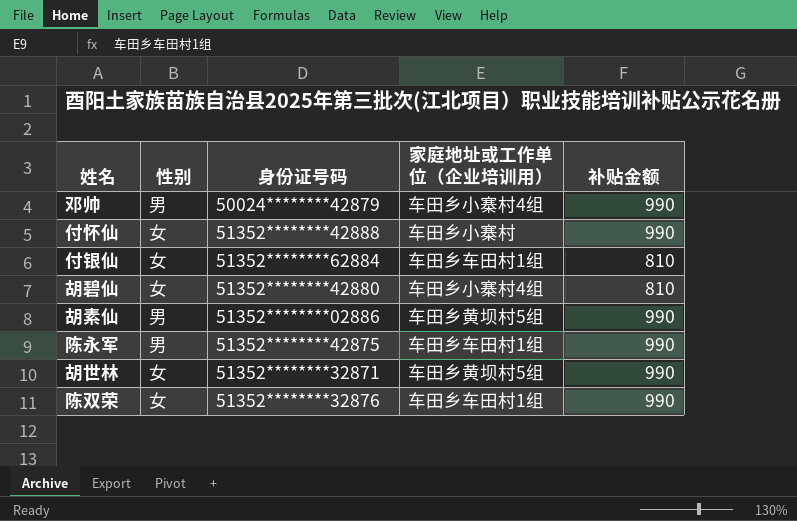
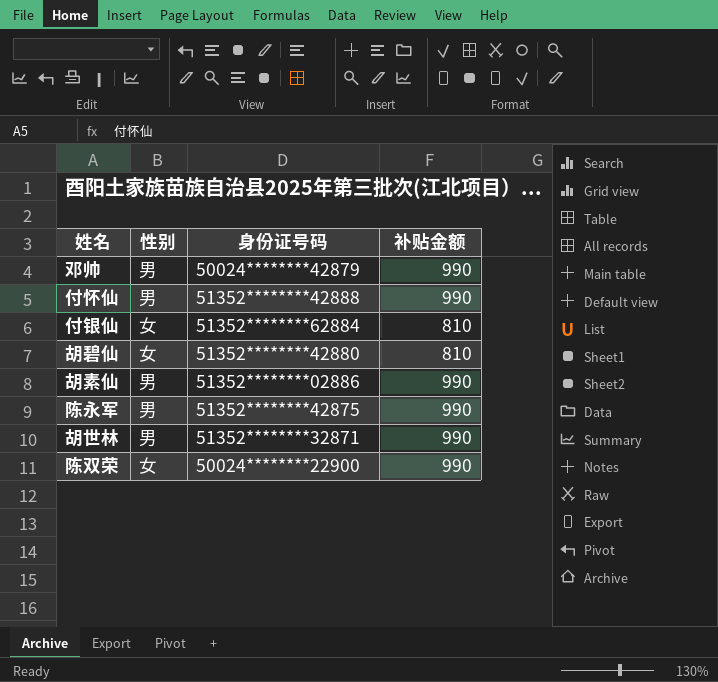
column 家庭地址或工作单位（企业培训用） | position: 4 -> none
付怀仙 | 性别: 女 -> 男
胡世林 | 性别: 女 -> 男
陈双荣 | 身份证号码: 51352********32876 -> 50024********22900

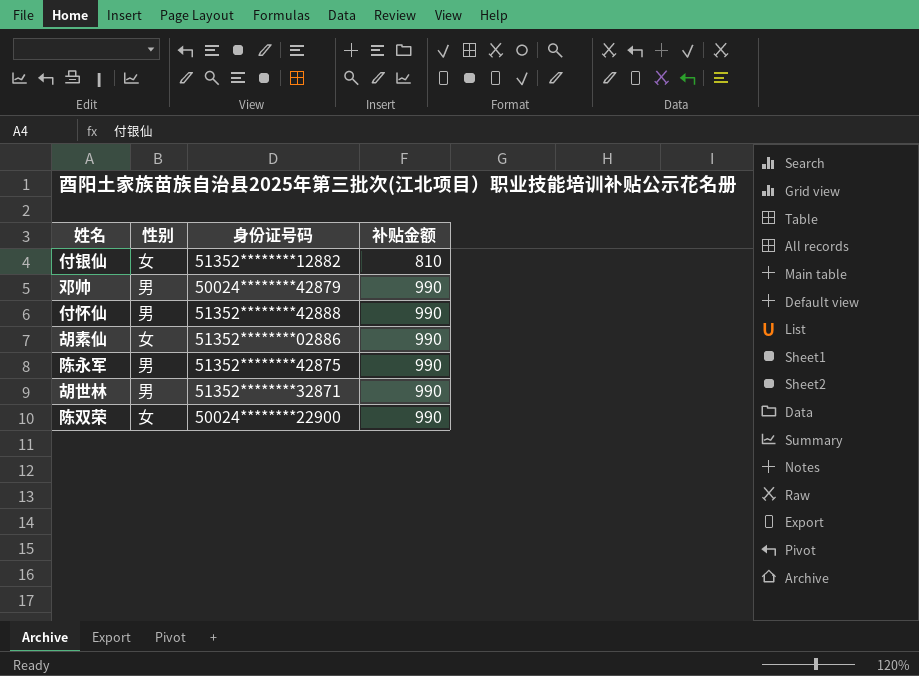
row order: none -> 补贴金额 ascending
row 胡碧仙: 女 | 51352********42880 | 810 -> none
付银仙 | 身份证号码: 51352********62884 -> 51352********12882
胡素仙 | 性别: 男 -> 女

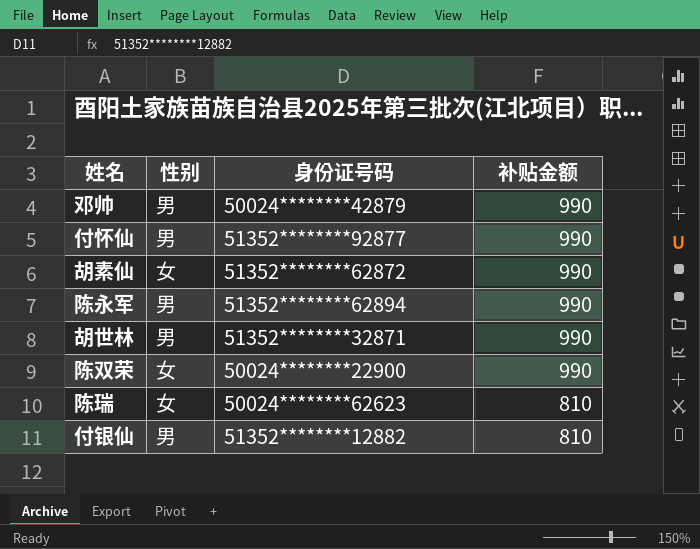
row order: 补贴金额 ascending -> 补贴金额 descending
付怀仙 | 身份证号码: 51352********42888 -> 51352********92877
胡素仙 | 身份证号码: 51352********02886 -> 51352********62872
陈永军 | 身份证号码: 51352********42875 -> 51352********62894
row 陈瑞: none -> 女 | 50024********62623 | 810
付银仙 | 性别: 女 -> 男

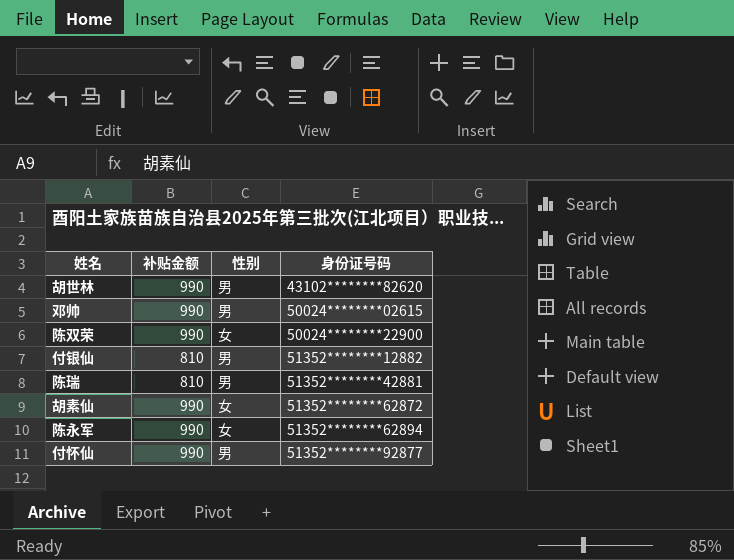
row order: 补贴金额 descending -> 身份证号码 ascending
column 补贴金额 | position: 4 -> 2
胡世林 | 身份证号码: 51352********32871 -> 43102********82620
邓帅 | 身份证号码: 50024********42879 -> 50024********02615
陈瑞 | 性别: 女 -> 男
陈瑞 | 身份证号码: 50024********62623 -> 51352********42881
陈永军 | 性别: 男 -> 女

